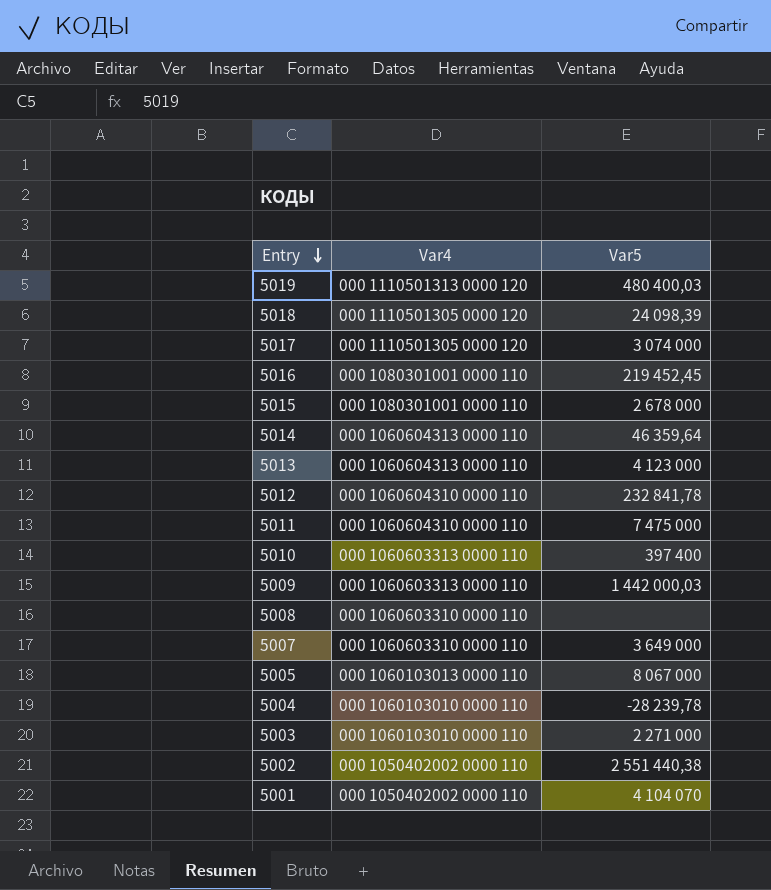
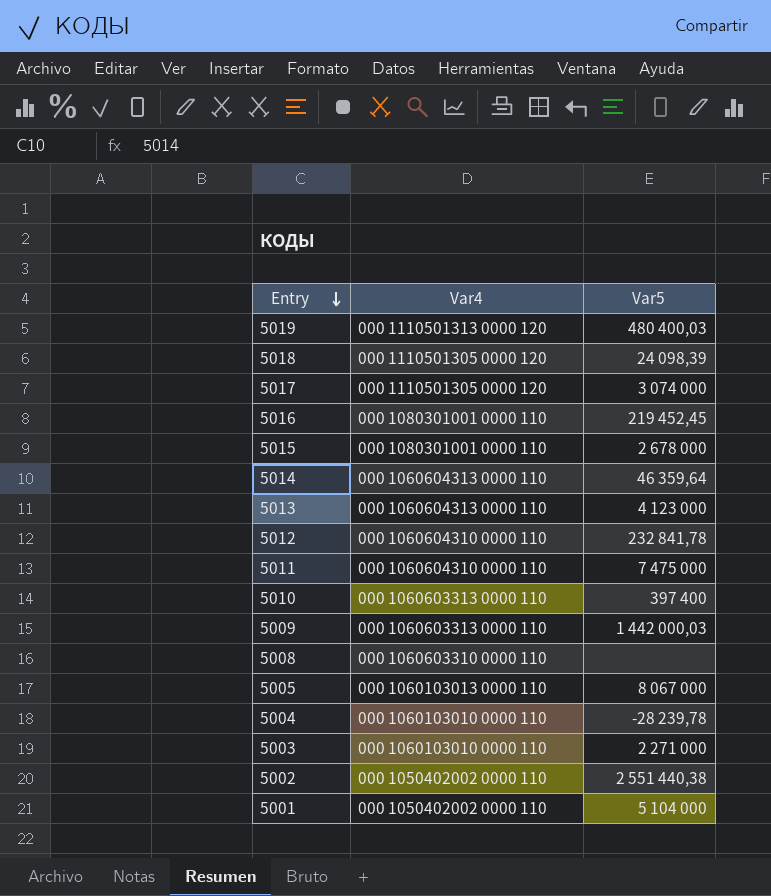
row 5007: 000 1060603310 0000 110 | 3 649 000 -> none
5001 | Var5: 4 104 070 -> 5 104 000

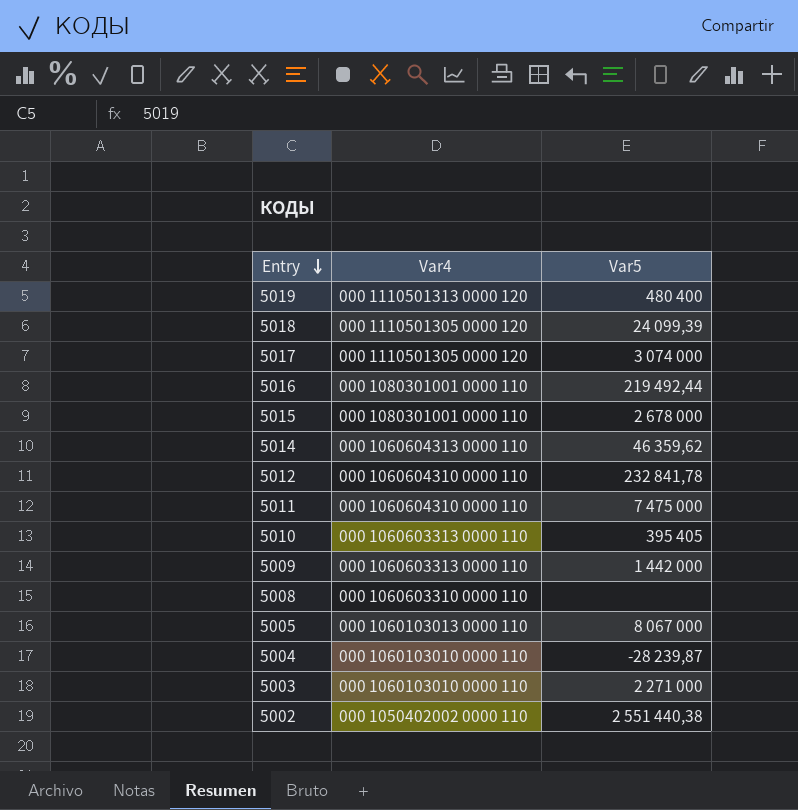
row 5013: 000 1060604313 0000 110 | 4 123 000 -> none
row 5001: 000 1050402002 0000 110 | 5 104 000 -> none
5019 | Var5: 480 400,03 -> 480 400
5018 | Var5: 24 098,39 -> 24 099,39
5016 | Var5: 219 452,45 -> 219 492,44
5014 | Var5: 46 359,64 -> 46 359,62
5010 | Var5: 397 400 -> 395 405
5009 | Var5: 1 442 000,03 -> 1 442 000
5004 | Var5: -28 239,78 -> -28 239,87

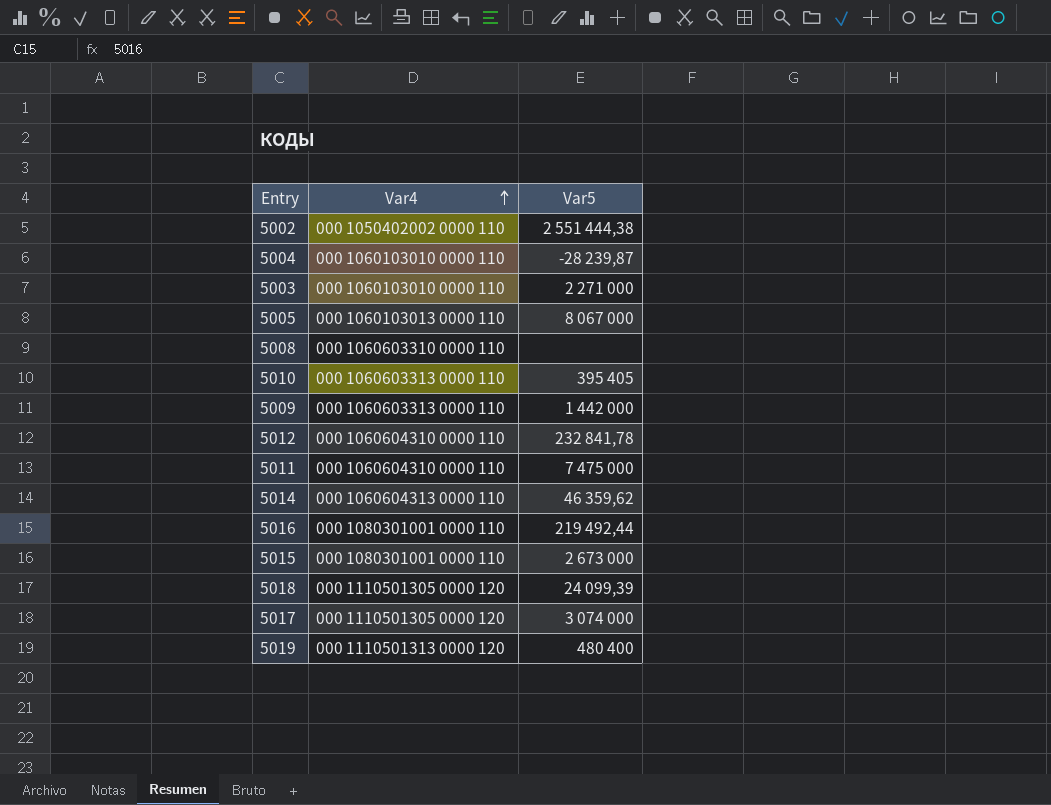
row order: Entry descending -> Var4 ascending
5002 | Var5: 2 551 440,38 -> 2 551 444,38
5015 | Var5: 2 678 000 -> 2 673 000

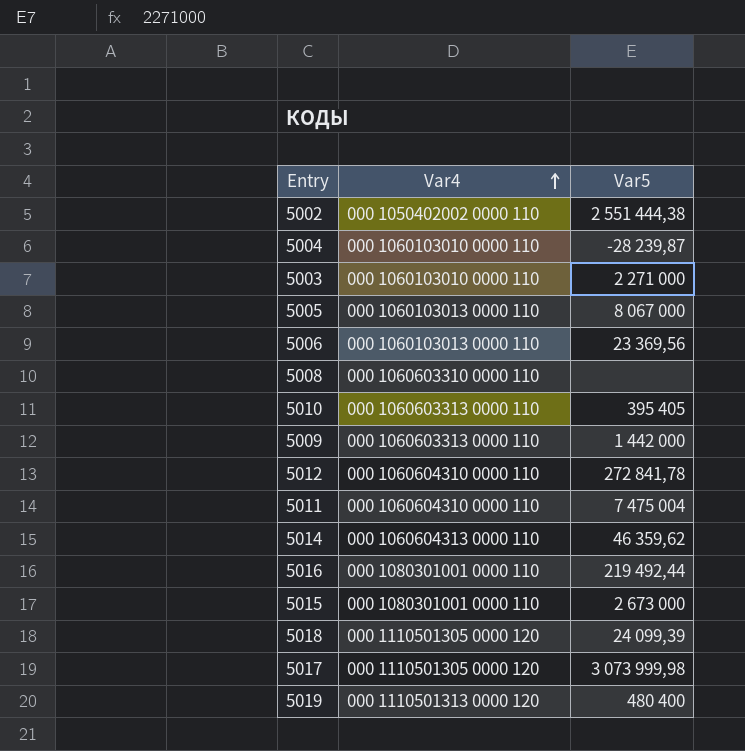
row 5006: none -> 000 1060103013 0000 110 | 23 369,56
5012 | Var5: 232 841,78 -> 272 841,78
5011 | Var5: 7 475 000 -> 7 475 004
5017 | Var5: 3 074 000 -> 3 073 999,98

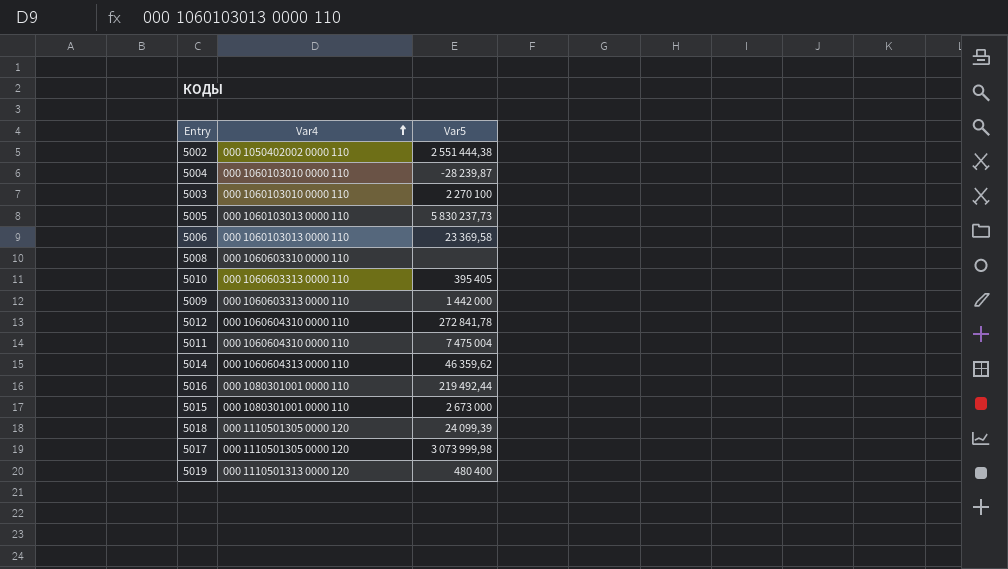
5003 | Var5: 2 271 000 -> 2 270 100
5005 | Var5: 8 067 000 -> 5 830 237,73
5006 | Var5: 23 369,56 -> 23 369,58

